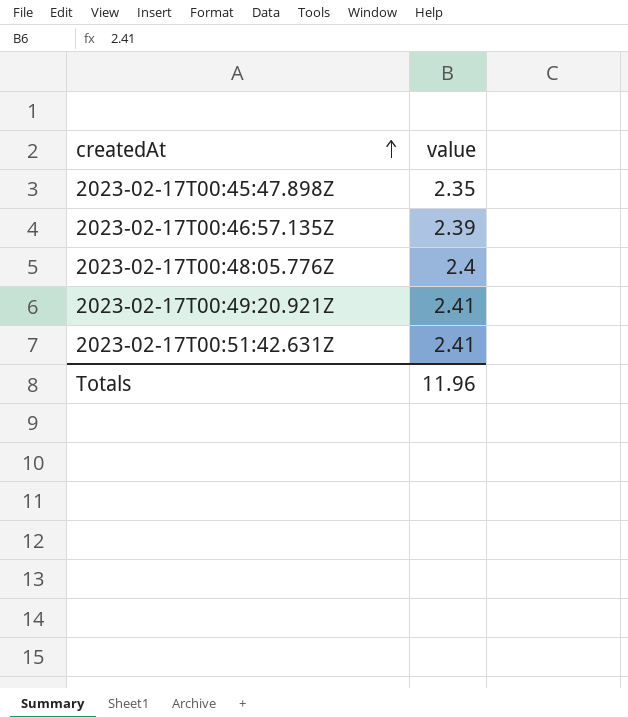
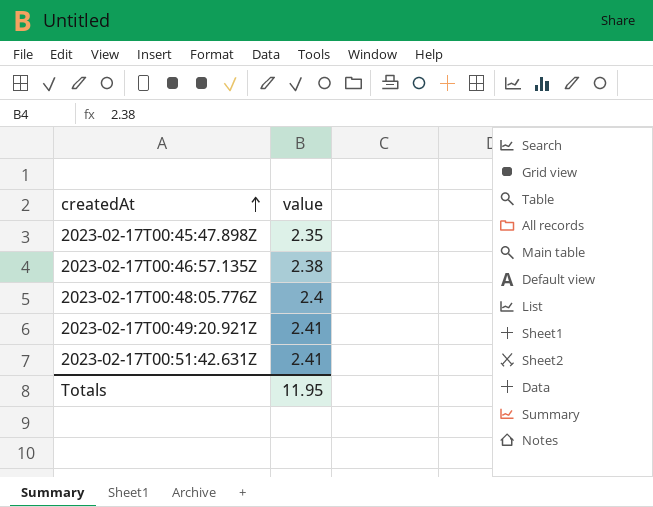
2023-02-17T00:46:57.135Z | value: 2.39 -> 2.38
Totals | value: 11.96 -> 11.95

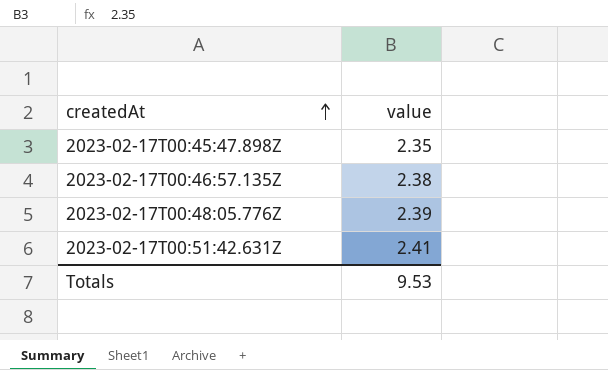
row 2023-02-17T00:49:20.921Z: 2.41 -> none
2023-02-17T00:48:05.776Z | value: 2.4 -> 2.39
Totals | value: 11.95 -> 9.53

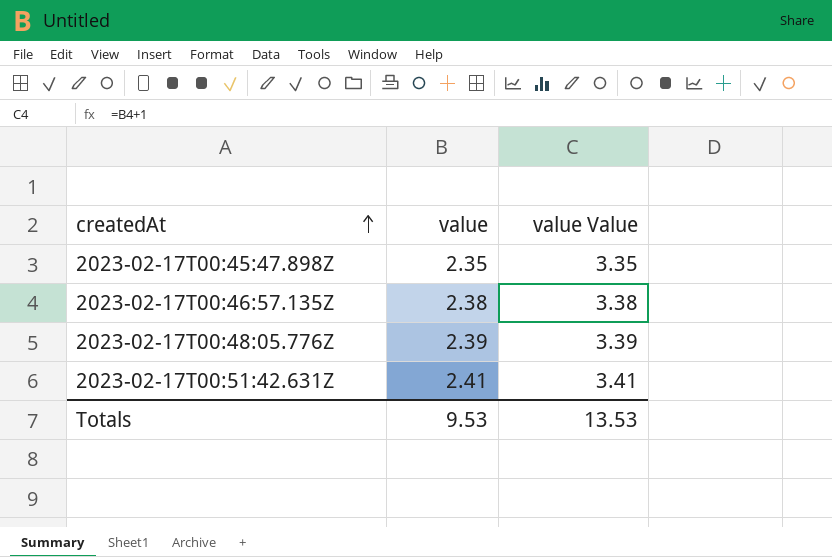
column value Value | formula: none -> [value] + 1

